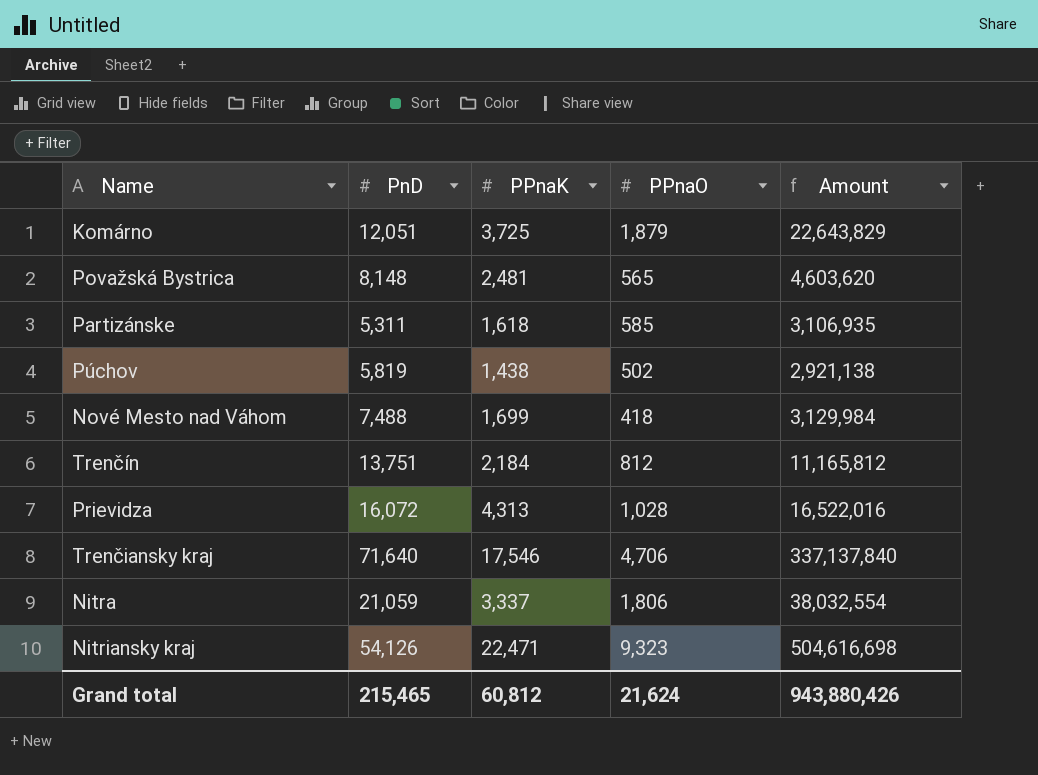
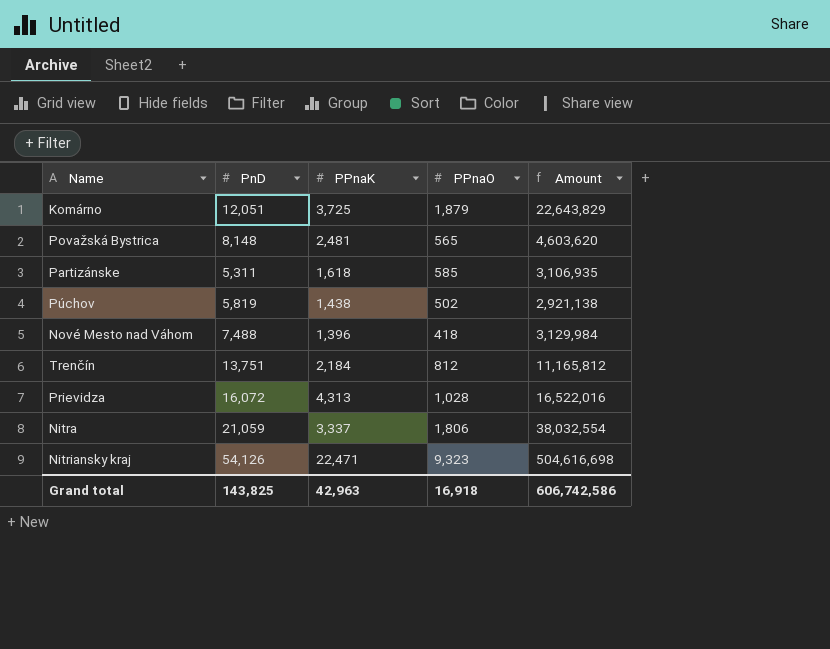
row Trenčiansky kraj: 71,640 | 17,546 | 4,706 | 337,137,840 -> none
Nové Mesto nad Váhom | PPnaK: 1,699 -> 1,396
Grand total | PnD: 215,465 -> 143,825
Grand total | PPnaK: 60,812 -> 42,963
Grand total | PPnaO: 21,624 -> 16,918
Grand total | Amount: 943,880,426 -> 606,742,586

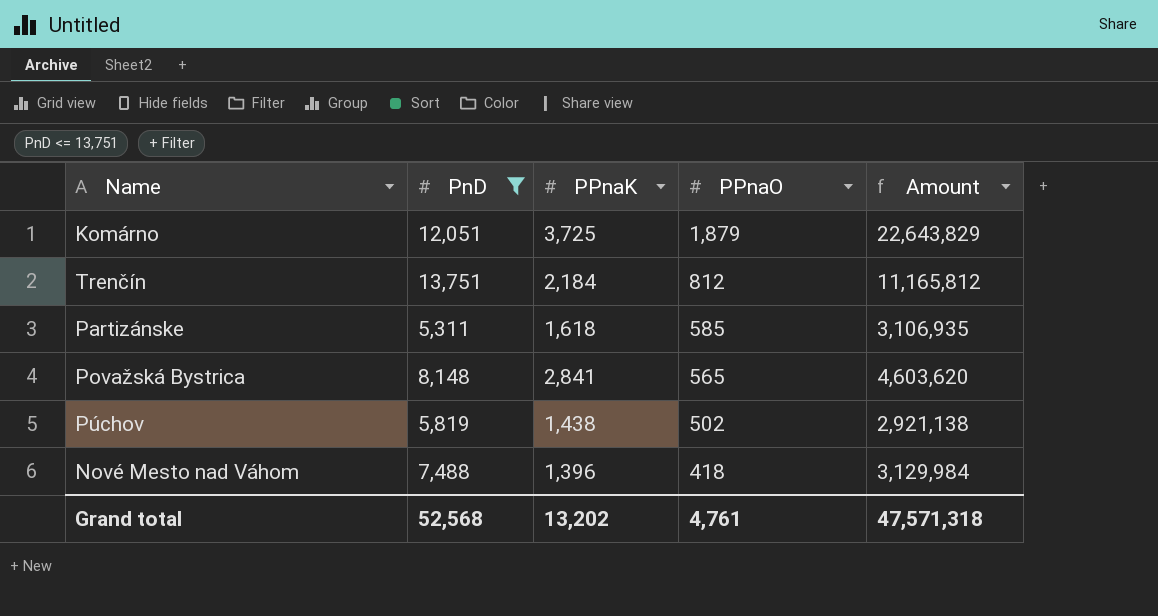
filter: none -> PnD <= 13,751
row order: none -> PPnaO descending
Považská Bystrica | PPnaK: 2,481 -> 2,841
Grand total | PnD: 143,825 -> 52,568
Grand total | PPnaK: 42,963 -> 13,202
Grand total | PPnaO: 16,918 -> 4,761
Grand total | Amount: 606,742,586 -> 47,571,318

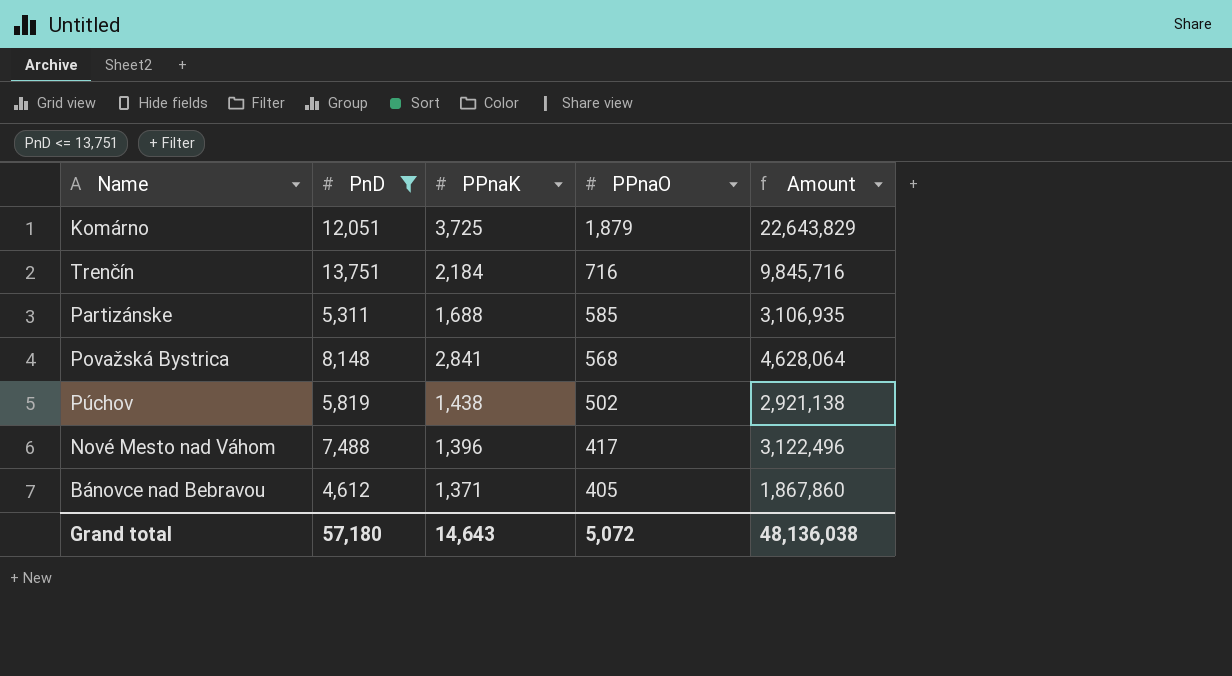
Trenčín | PPnaO: 812 -> 716
Trenčín | Amount: 11,165,812 -> 9,845,716
Partizánske | PPnaK: 1,618 -> 1,688
Považská Bystrica | PPnaO: 565 -> 568
Považská Bystrica | Amount: 4,603,620 -> 4,628,064
Nové Mesto nad Váhom | PPnaO: 418 -> 417
Nové Mesto nad Váhom | Amount: 3,129,984 -> 3,122,496
row Bánovce nad Bebravou: none -> 4,612 | 1,371 | 405 | 1,867,860
Grand total | PnD: 52,568 -> 57,180
Grand total | PPnaK: 13,202 -> 14,643
Grand total | PPnaO: 4,761 -> 5,072
Grand total | Amount: 47,571,318 -> 48,136,038

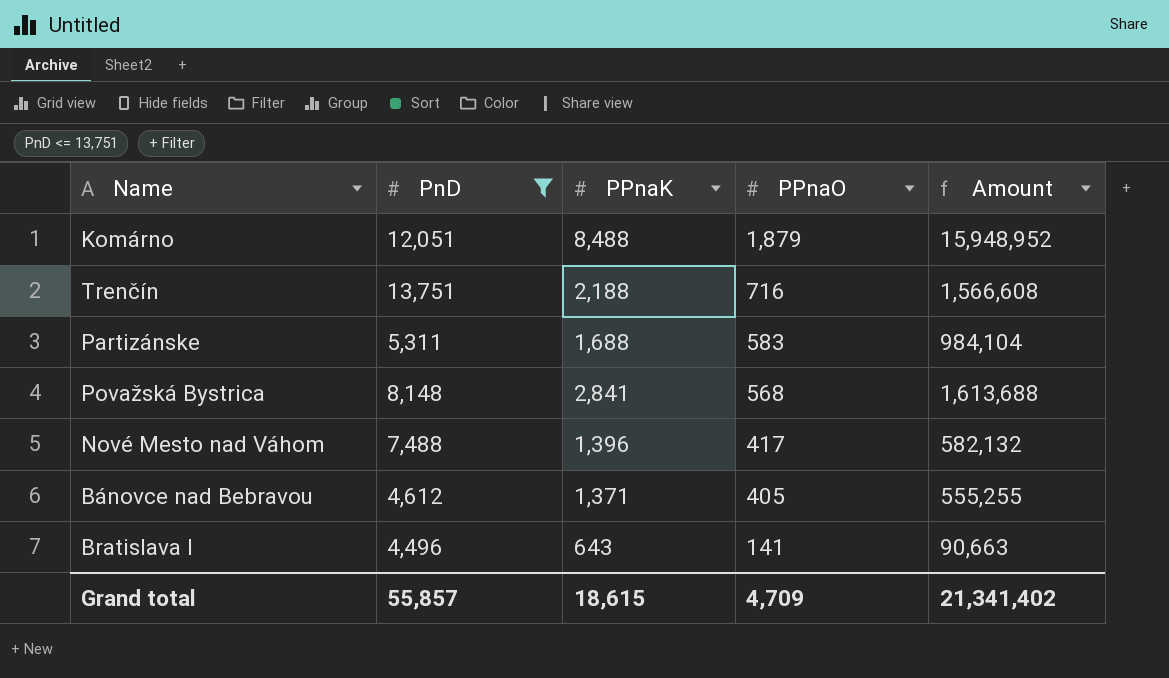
column Amount | formula: [PnD] * [PPnaO] -> [PPnaK] * [PPnaO]
row Púchov: 5,819 | 1,438 | 502 | 2,921,138 -> none
Komárno | PPnaK: 3,725 -> 8,488
Trenčín | PPnaK: 2,184 -> 2,188
Partizánske | PPnaO: 585 -> 583
row Bratislava I: none -> 4,496 | 643 | 141 | 90,663
Grand total | PnD: 57,180 -> 55,857
Grand total | PPnaK: 14,643 -> 18,615
Grand total | PPnaO: 5,072 -> 4,709
Grand total | Amount: 48,136,038 -> 21,341,402

